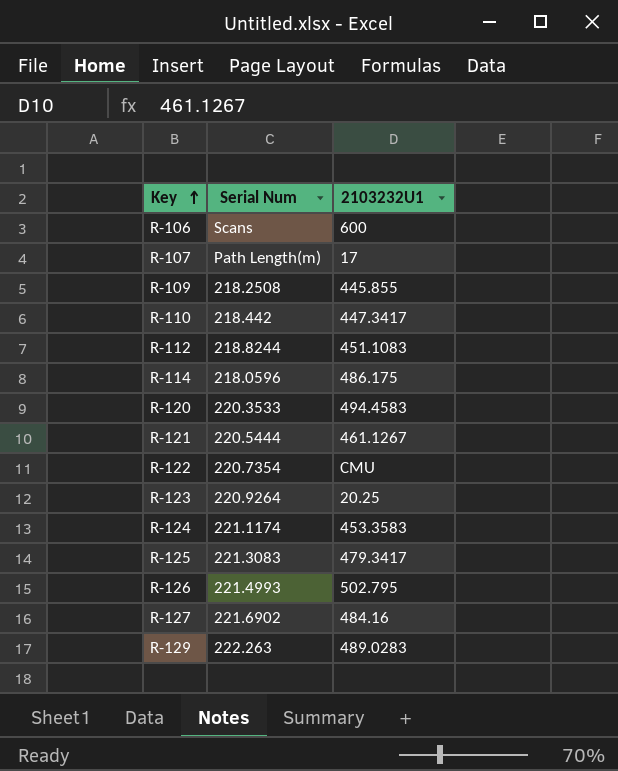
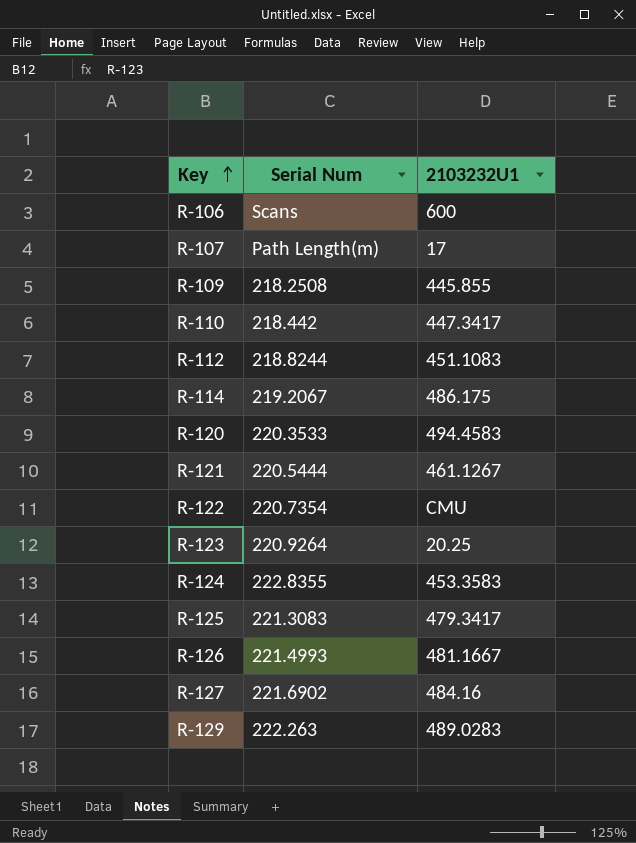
R-114 | Serial Num: 218.0596 -> 219.2067
R-124 | Serial Num: 221.1174 -> 222.8355
R-126 | 2103232U1: 502.795 -> 481.1667

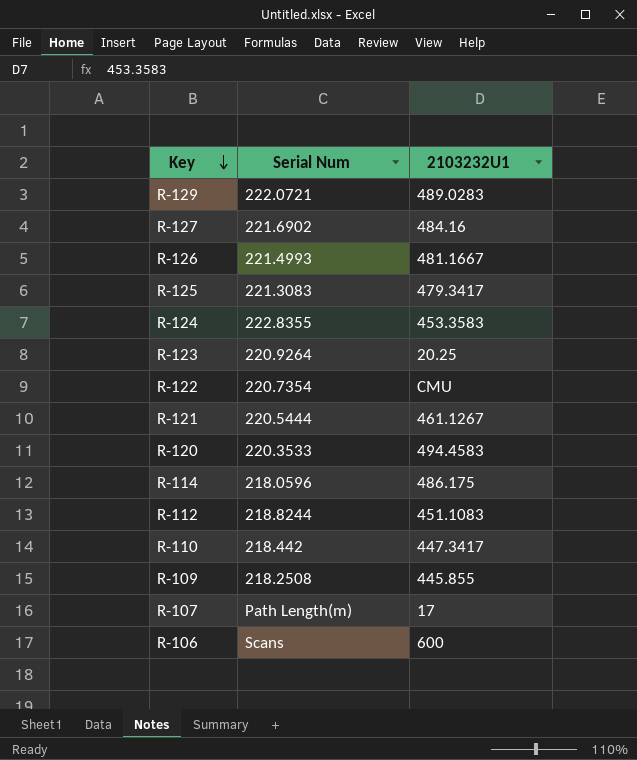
row order: Key ascending -> Key descending
R-129 | Serial Num: 222.263 -> 222.0721
R-114 | Serial Num: 219.2067 -> 218.0596

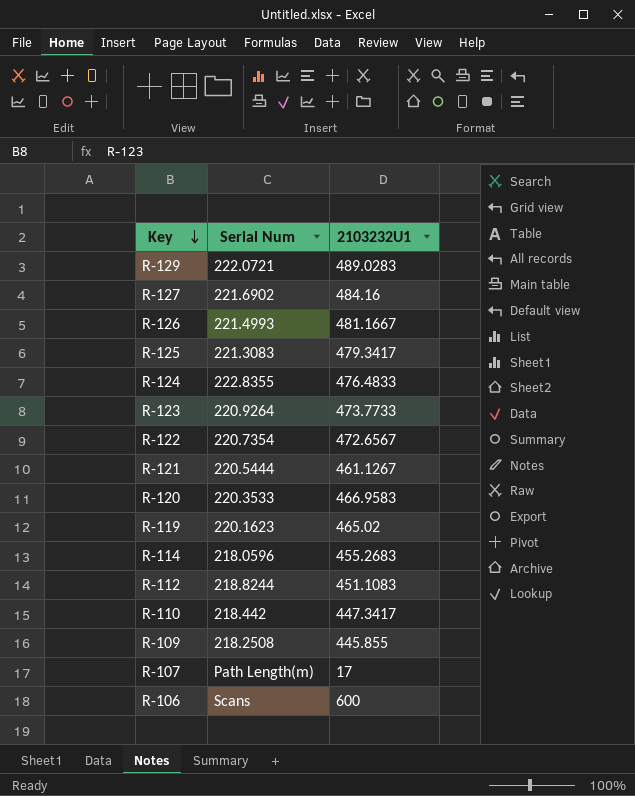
R-124 | 2103232U1: 453.3583 -> 476.4833
R-123 | 2103232U1: 20.25 -> 473.7733
R-122 | 2103232U1: CMU -> 472.6567
R-120 | 2103232U1: 494.4583 -> 466.9583
row R-119: none -> 220.1623 | 465.02
R-114 | 2103232U1: 486.175 -> 455.2683

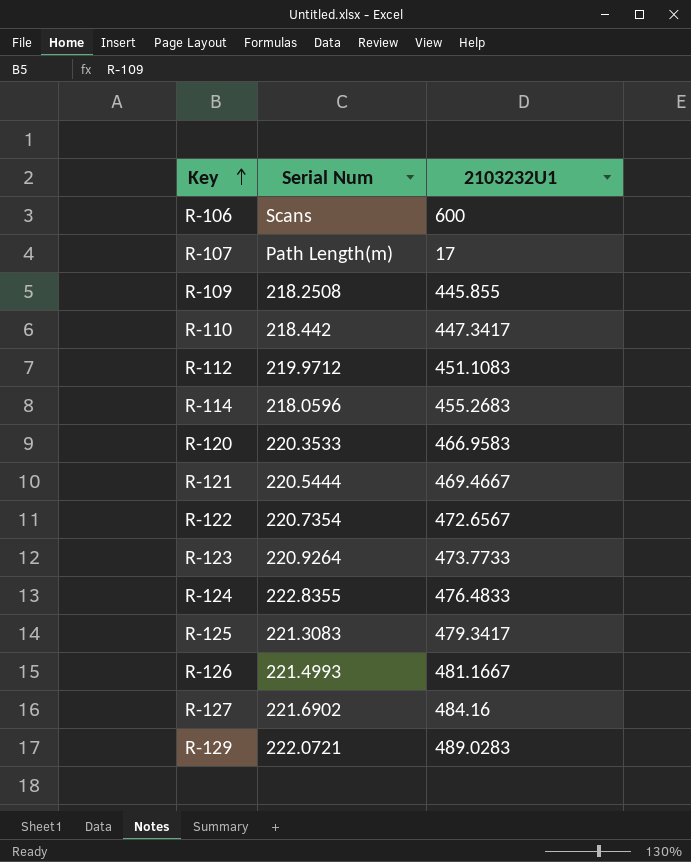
row order: Key descending -> Key ascending
row R-119: 220.1623 | 465.02 -> none
R-112 | Serial Num: 218.8244 -> 219.9712
R-121 | 2103232U1: 461.1267 -> 469.4667

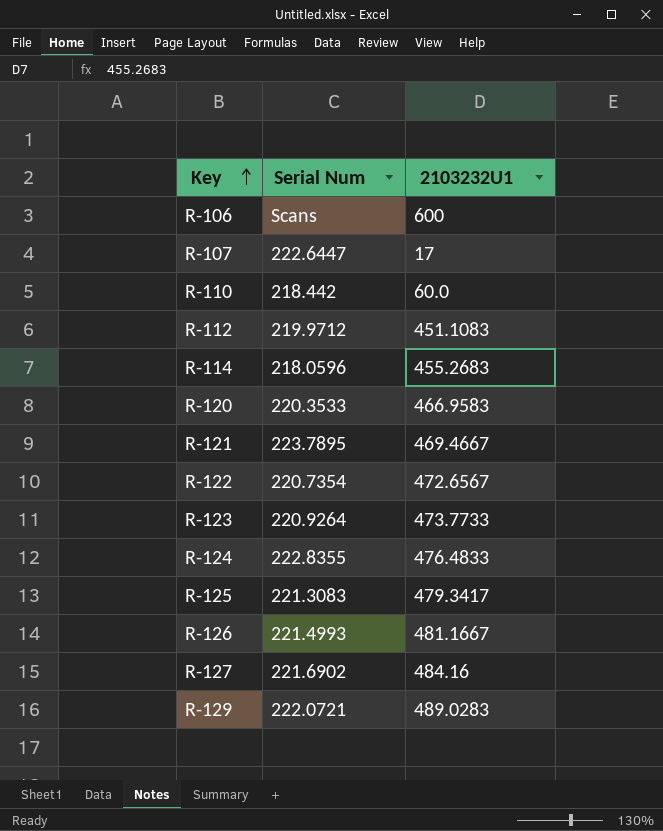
row R-109: 218.2508 | 445.855 -> none
R-107 | Serial Num: Path Length(m) -> 222.6447
R-110 | 2103232U1: 447.3417 -> 60.0
R-121 | Serial Num: 220.5444 -> 223.7895

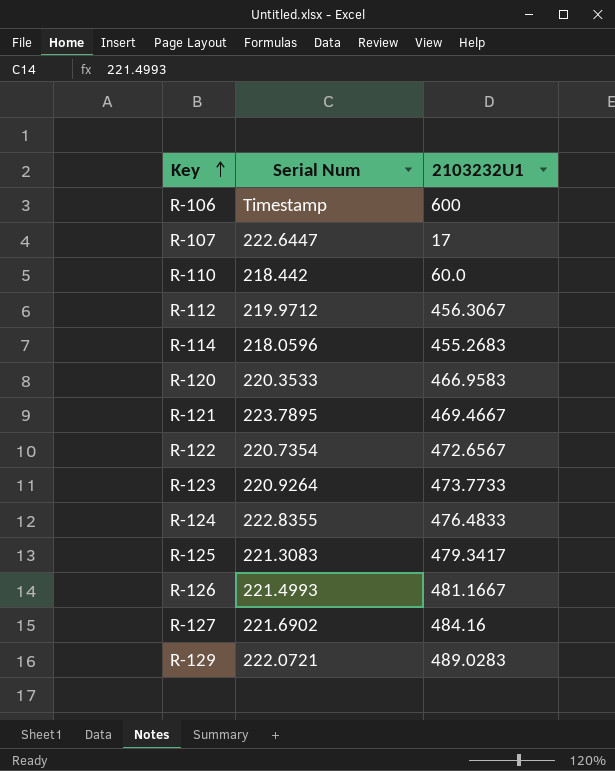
R-106 | Serial Num: Scans -> Timestamp
R-112 | 2103232U1: 451.1083 -> 456.3067

